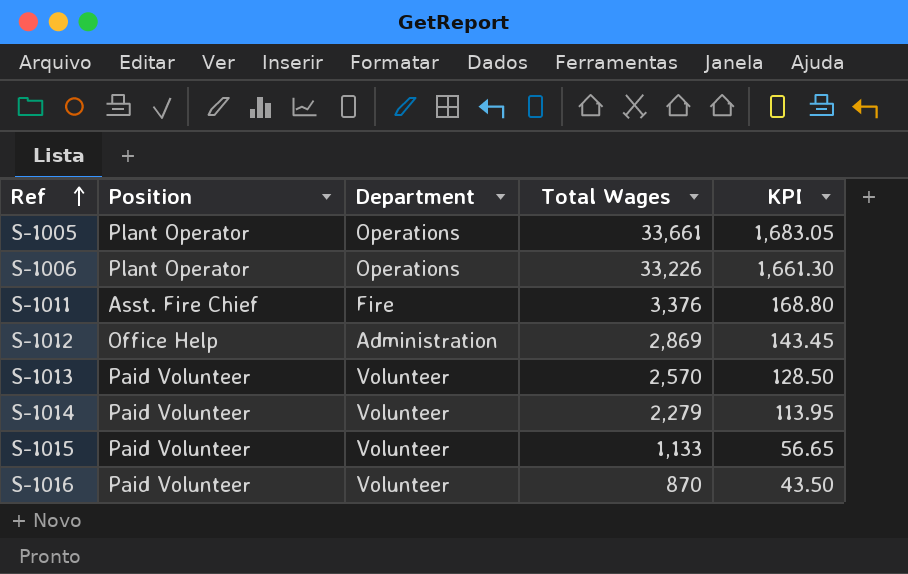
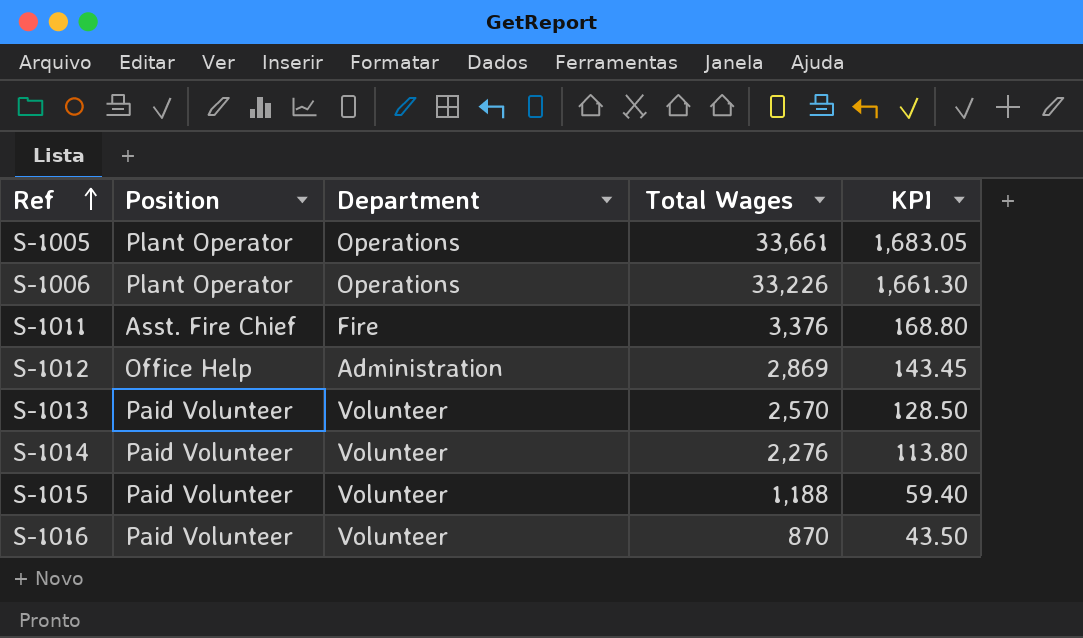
S-1014 | Total Wages: 2,279 -> 2,276
S-1014 | KPI: 113.95 -> 113.80
S-1015 | Total Wages: 1,133 -> 1,188
S-1015 | KPI: 56.65 -> 59.40

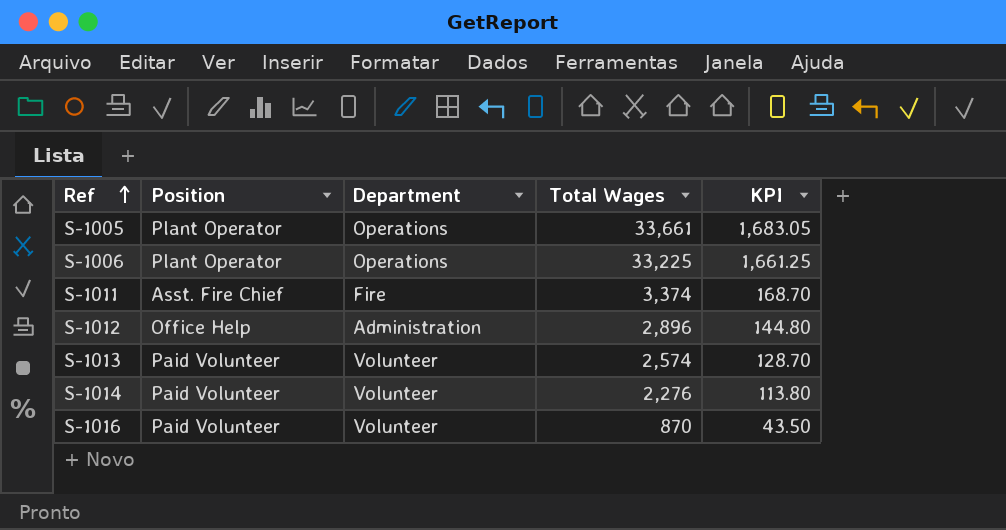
row S-1015: Paid Volunteer | Volunteer | 1,188 | 59.40 -> none
S-1006 | Total Wages: 33,226 -> 33,225
S-1006 | KPI: 1,661.30 -> 1,661.25
S-1011 | Total Wages: 3,376 -> 3,374
S-1011 | KPI: 168.80 -> 168.70
S-1012 | Total Wages: 2,869 -> 2,896
S-1012 | KPI: 143.45 -> 144.80
S-1013 | Total Wages: 2,570 -> 2,574
S-1013 | KPI: 128.50 -> 128.70

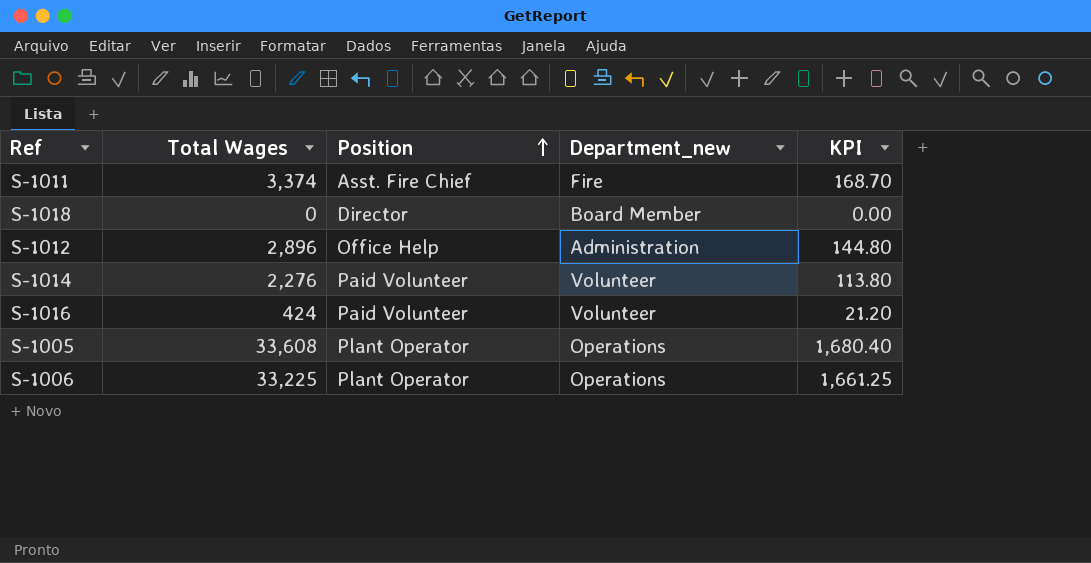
row order: Ref ascending -> Position ascending
column Total Wages | position: 4 -> 2
column name: Department -> Department_new
row S-1013: Paid Volunteer | Volunteer | 2,574 | 128.70 -> none
row S-1018: none -> 0 | Director | Board Member | 0.00
S-1016 | Total Wages: 870 -> 424
S-1016 | KPI: 43.50 -> 21.20
S-1005 | Total Wages: 33,661 -> 33,608
S-1005 | KPI: 1,683.05 -> 1,680.40

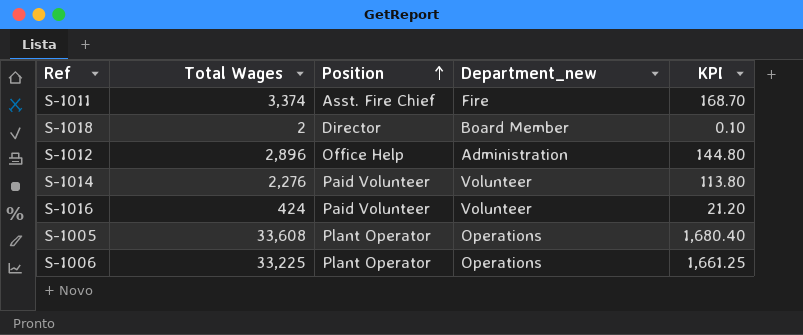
S-1018 | Total Wages: 0 -> 2
S-1018 | KPI: 0.00 -> 0.10

